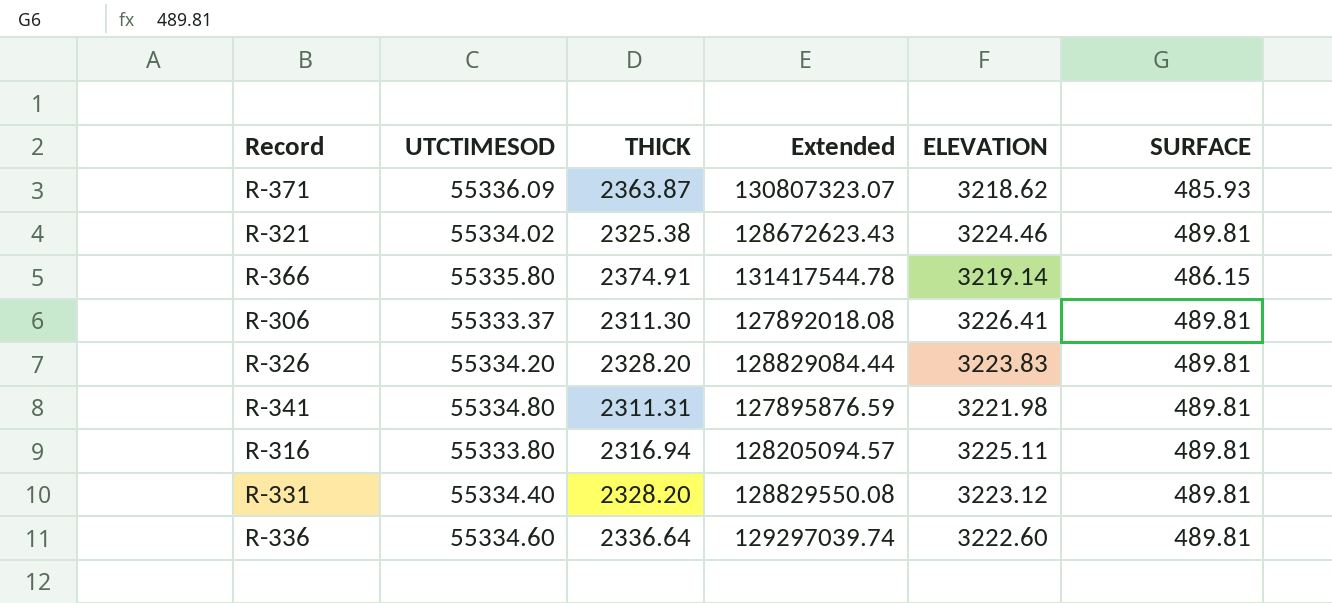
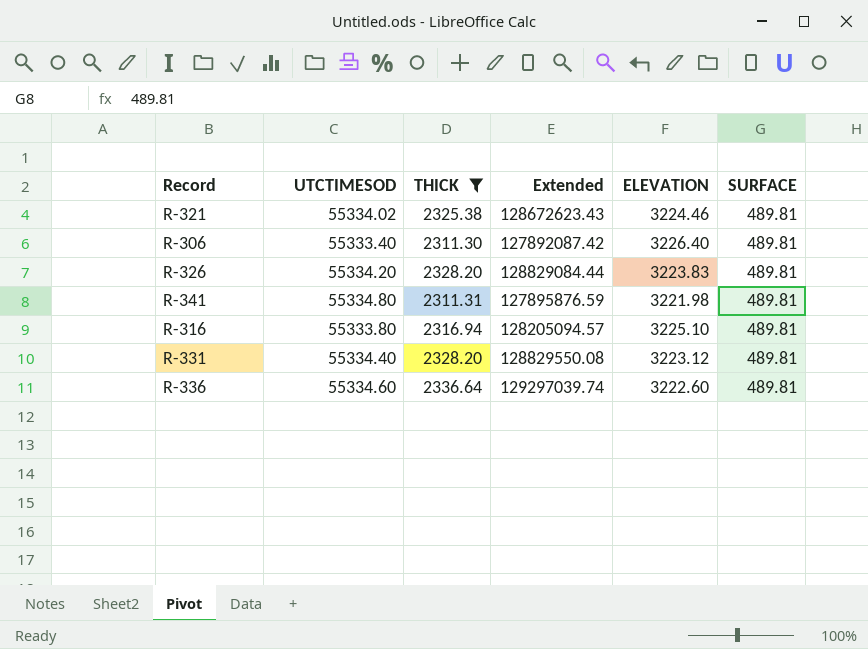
filter: none -> THICK <= 2336.64
R-306 | UTCTIMESOD: 55333.37 -> 55333.40
R-306 | Extended: 127892018.08 -> 127892087.42
R-306 | ELEVATION: 3226.41 -> 3226.40
R-316 | ELEVATION: 3225.11 -> 3225.10

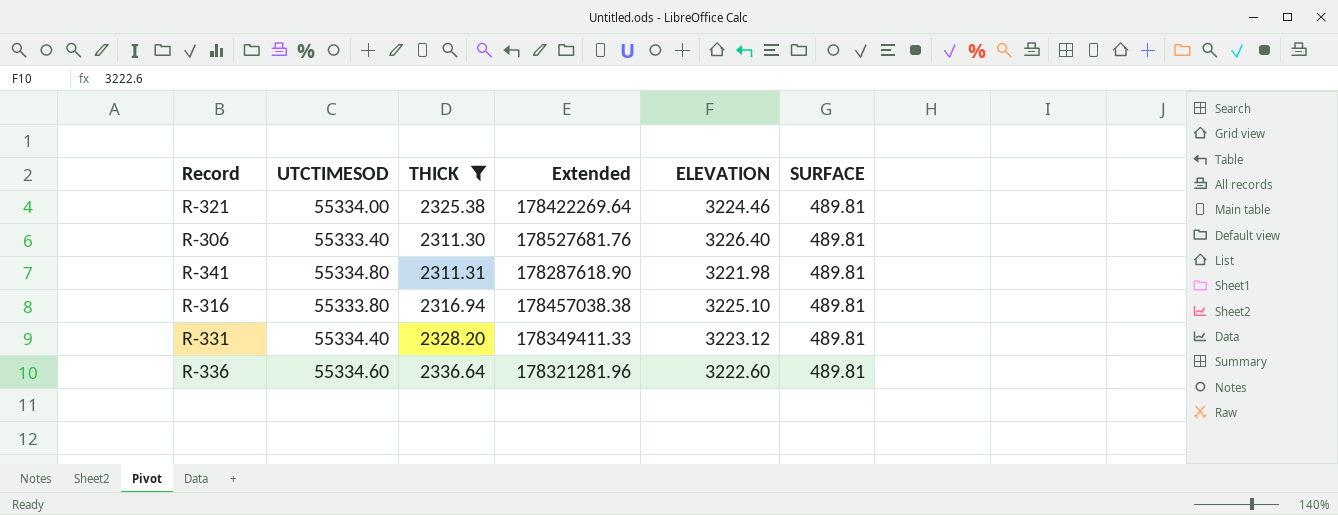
column Extended | formula: [UTCTIMESOD] * [THICK] -> [UTCTIMESOD] * [ELEVATION]
row R-326: 55334.20 | 2328.20 | 128829084.44 | 3223.83 | 489.81 -> none
R-321 | UTCTIMESOD: 55334.02 -> 55334.00

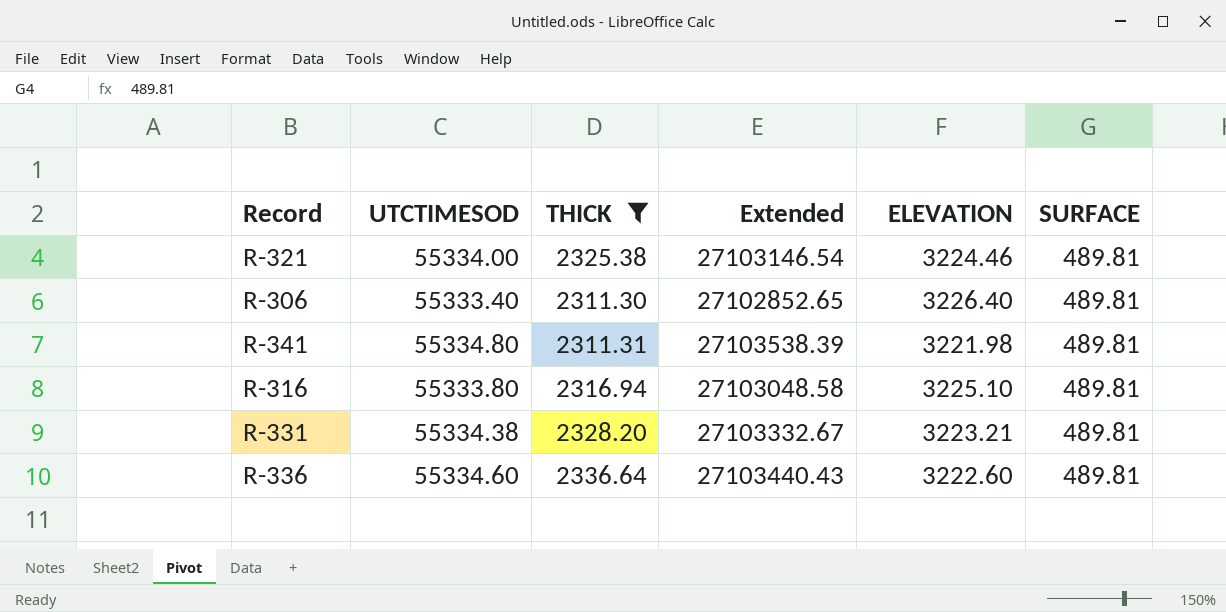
column Extended | formula: [UTCTIMESOD] * [ELEVATION] -> [UTCTIMESOD] * [SURFACE]
R-331 | UTCTIMESOD: 55334.40 -> 55334.38
R-331 | ELEVATION: 3223.12 -> 3223.21

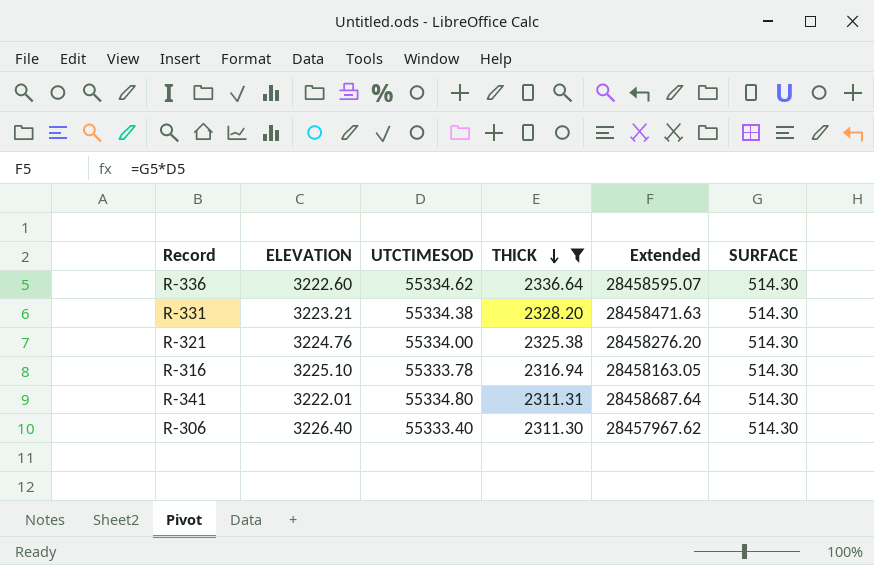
row order: none -> THICK descending
column ELEVATION | position: 5 -> 2
R-336 | UTCTIMESOD: 55334.60 -> 55334.62
R-336 | Extended: 27103440.43 -> 28458595.07
R-336 | SURFACE: 489.81 -> 514.30
R-331 | Extended: 27103332.67 -> 28458471.63
R-331 | SURFACE: 489.81 -> 514.30
R-321 | ELEVATION: 3224.46 -> 3224.76
R-321 | Extended: 27103146.54 -> 28458276.20
R-321 | SURFACE: 489.81 -> 514.30
R-316 | UTCTIMESOD: 55333.80 -> 55333.78
R-316 | Extended: 27103048.58 -> 28458163.05
R-316 | SURFACE: 489.81 -> 514.30
R-341 | ELEVATION: 3221.98 -> 3222.01
R-341 | Extended: 27103538.39 -> 28458687.64
R-341 | SURFACE: 489.81 -> 514.30
R-306 | Extended: 27102852.65 -> 28457967.62
R-306 | SURFACE: 489.81 -> 514.30

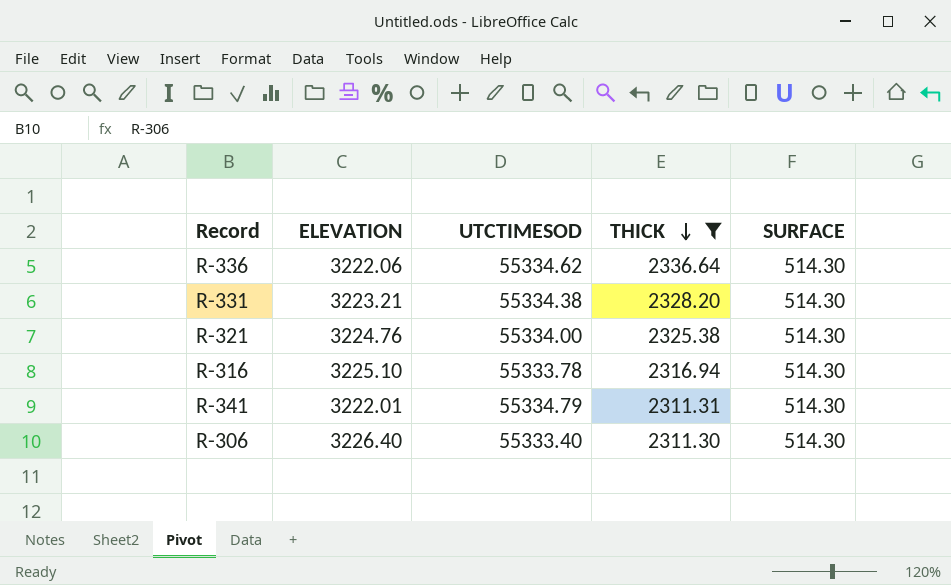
column Extended | formula: [UTCTIMESOD] * [SURFACE] -> none
R-336 | ELEVATION: 3222.60 -> 3222.06
R-341 | UTCTIMESOD: 55334.80 -> 55334.79

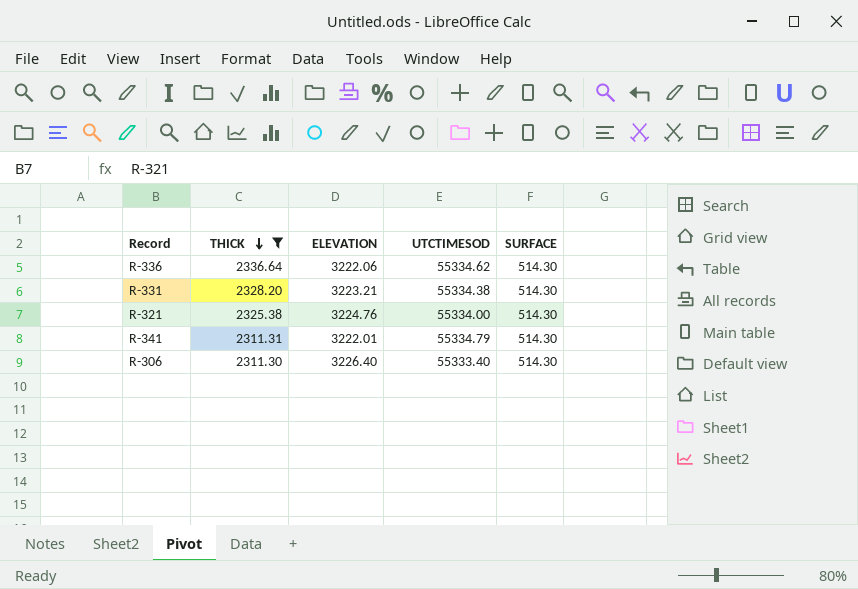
column THICK | position: 4 -> 2
row R-316: 3225.10 | 55333.78 | 2316.94 | 514.30 -> none

